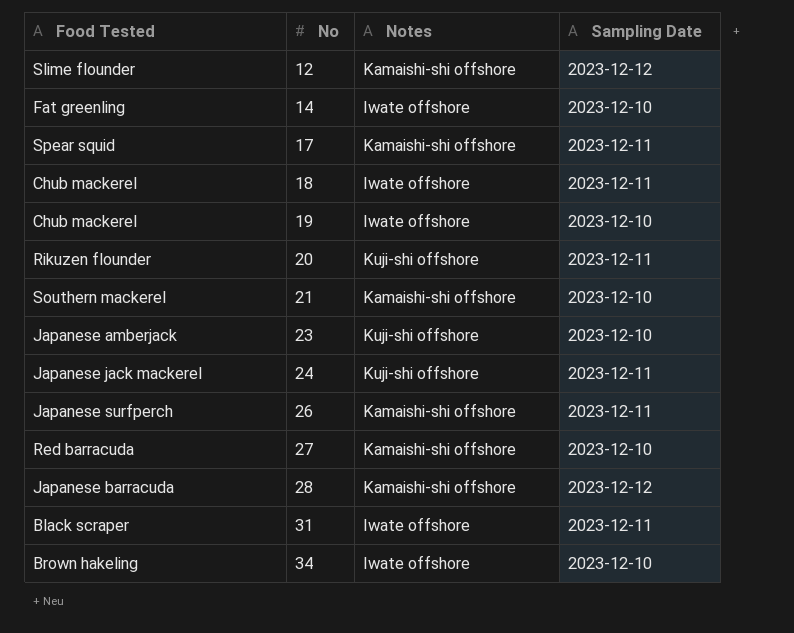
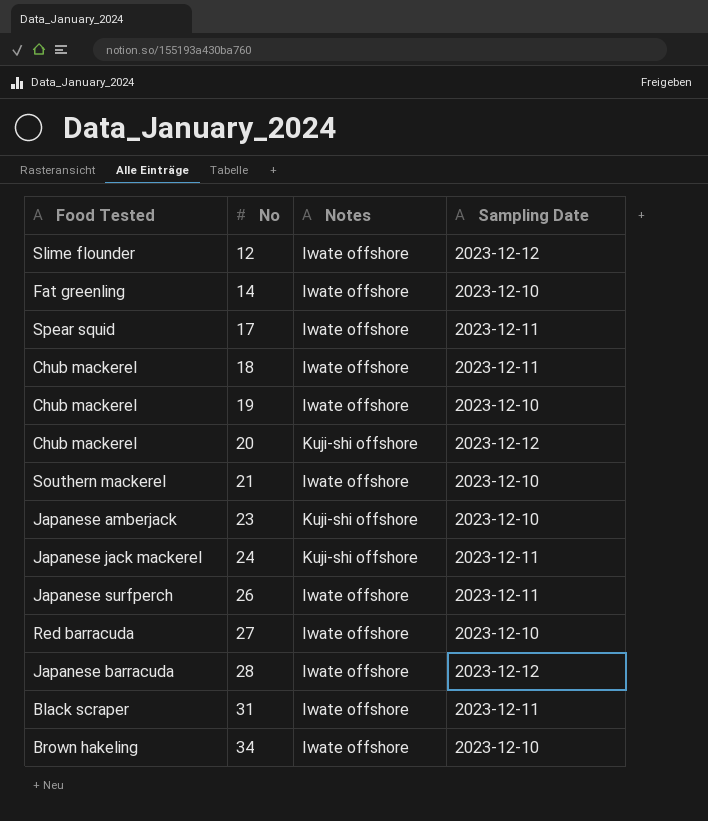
12 | Notes: Kamaishi-shi offshore -> Iwate offshore
17 | Notes: Kamaishi-shi offshore -> Iwate offshore
20 | Food Tested: Rikuzen flounder -> Chub mackerel
20 | Sampling Date: 2023-12-11 -> 2023-12-12
21 | Notes: Kamaishi-shi offshore -> Iwate offshore
26 | Notes: Kamaishi-shi offshore -> Iwate offshore
27 | Notes: Kamaishi-shi offshore -> Iwate offshore
28 | Notes: Kamaishi-shi offshore -> Iwate offshore

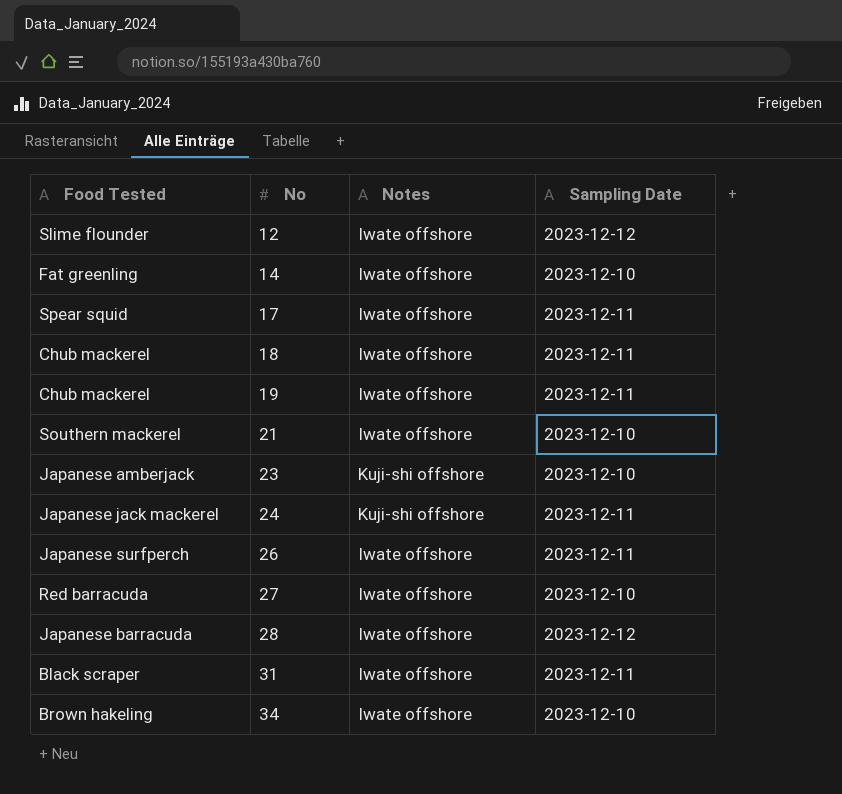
row 20: Chub mackerel | Kuji-shi offshore | 2023-12-12 -> none
19 | Sampling Date: 2023-12-10 -> 2023-12-11

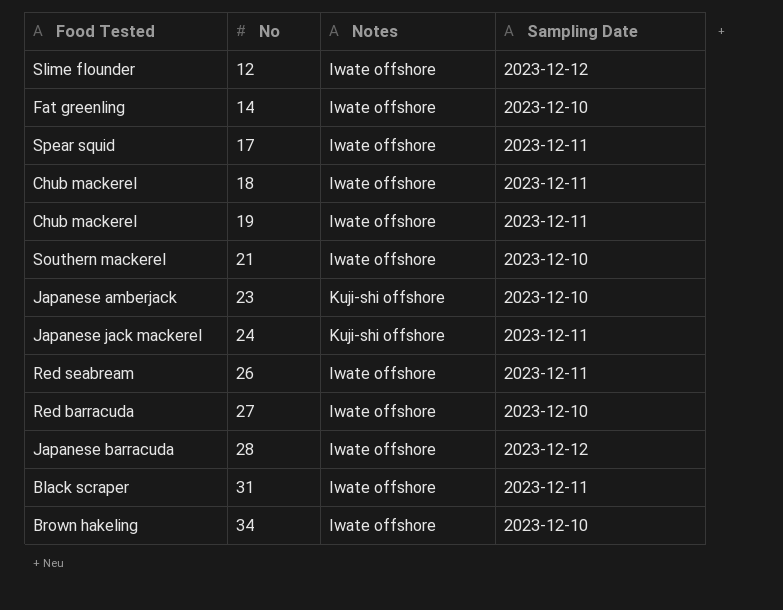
26 | Food Tested: Japanese surfperch -> Red seabream

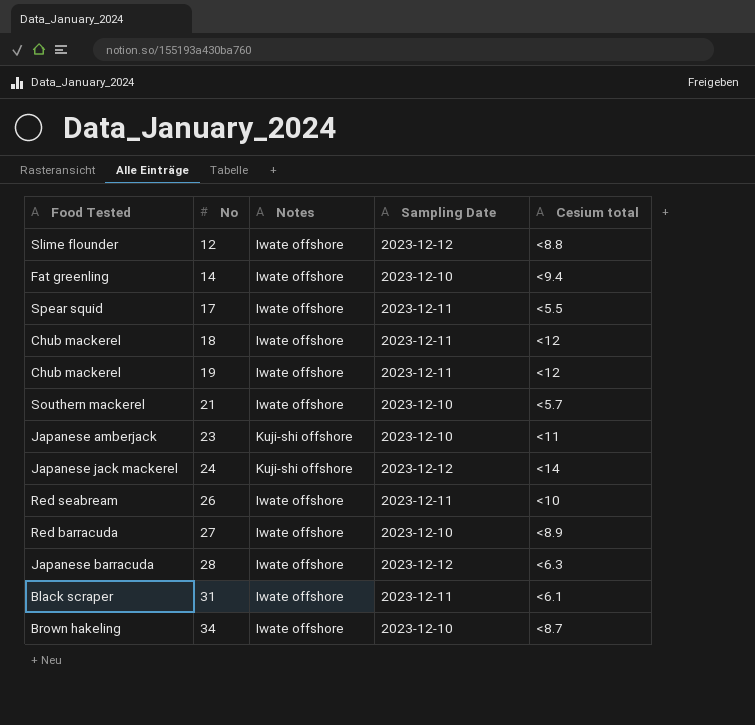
column Cesium total | position: none -> 5
24 | Sampling Date: 2023-12-11 -> 2023-12-12

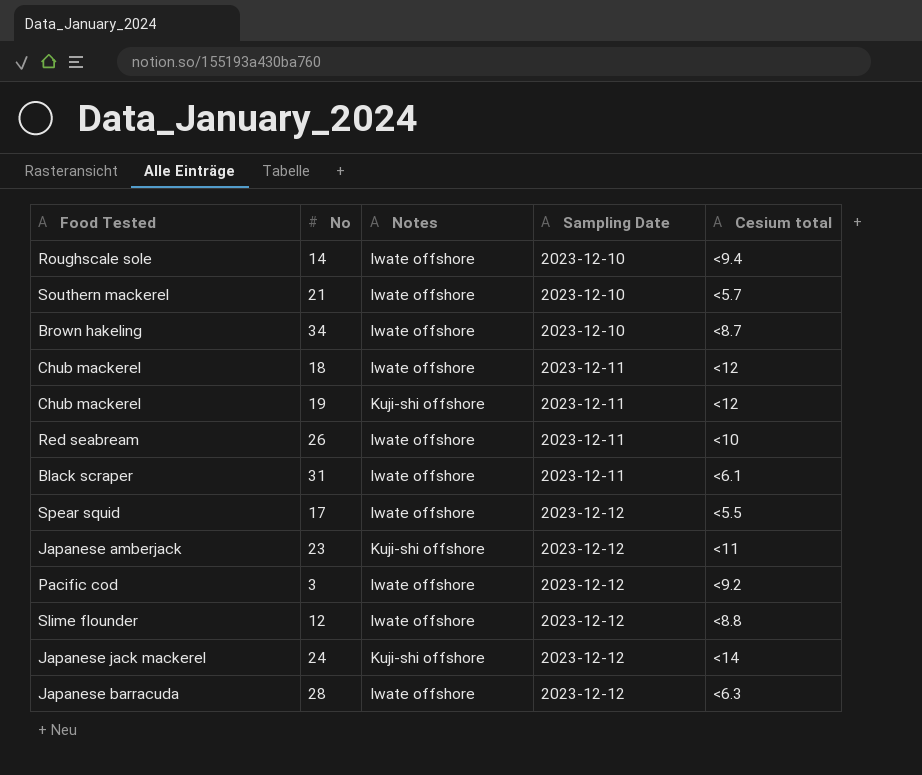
row order: No ascending -> Sampling Date ascending
row 27: Red barracuda | Iwate offshore | 2023-12-10 | <8.9 -> none
14 | Food Tested: Fat greenling -> Roughscale sole
19 | Notes: Iwate offshore -> Kuji-shi offshore
17 | Sampling Date: 2023-12-11 -> 2023-12-12
23 | Sampling Date: 2023-12-10 -> 2023-12-12
row 3: none -> Pacific cod | Iwate offshore | 2023-12-12 | <9.2

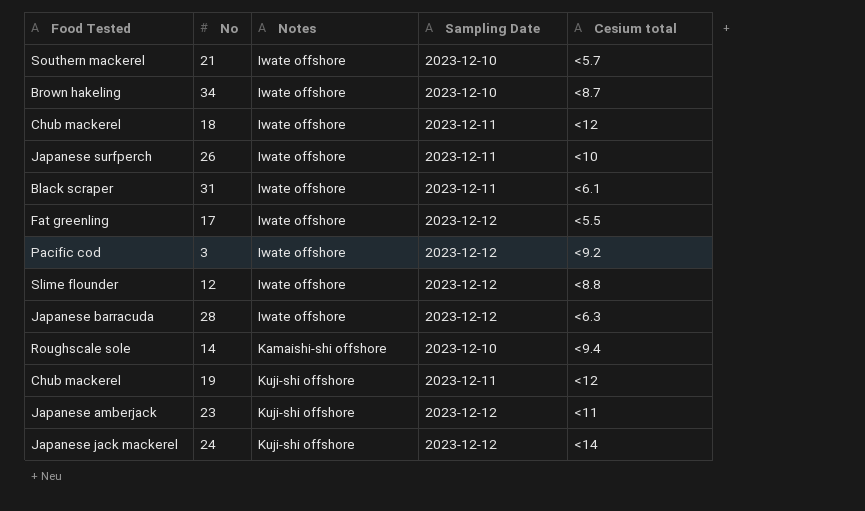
row order: Sampling Date ascending -> Notes ascending
26 | Food Tested: Red seabream -> Japanese surfperch
17 | Food Tested: Spear squid -> Fat greenling
14 | Notes: Iwate offshore -> Kamaishi-shi offshore

